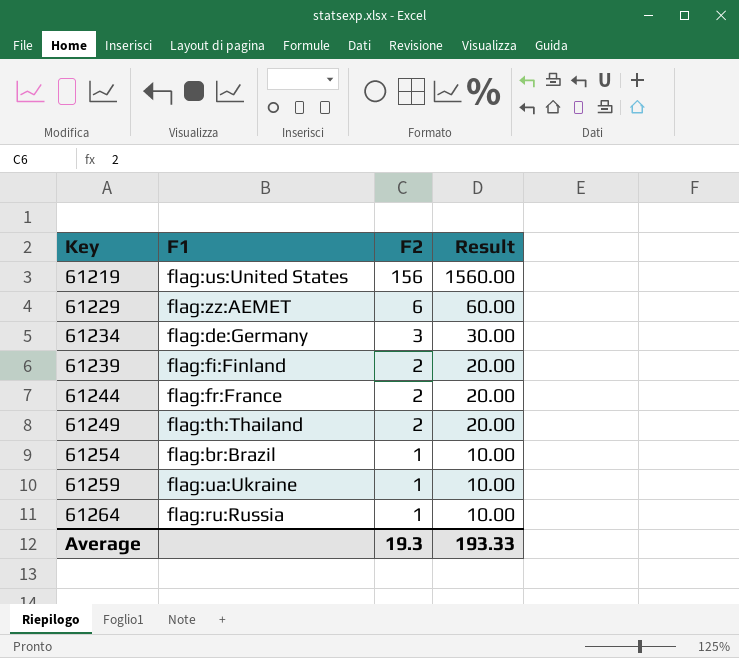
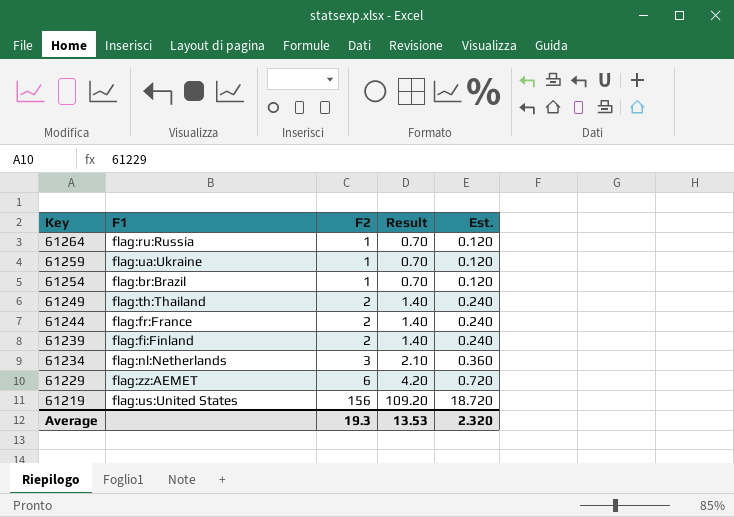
row order: Key ascending -> Key descending
column Result | formula: [F2] * 10 -> [F2] * 0.7
column Est. | formula: none -> [F2] * 0.12
61234 | F1: flag:de:Germany -> flag:nl:Netherlands
Average | Result: 193.33 -> 13.53

